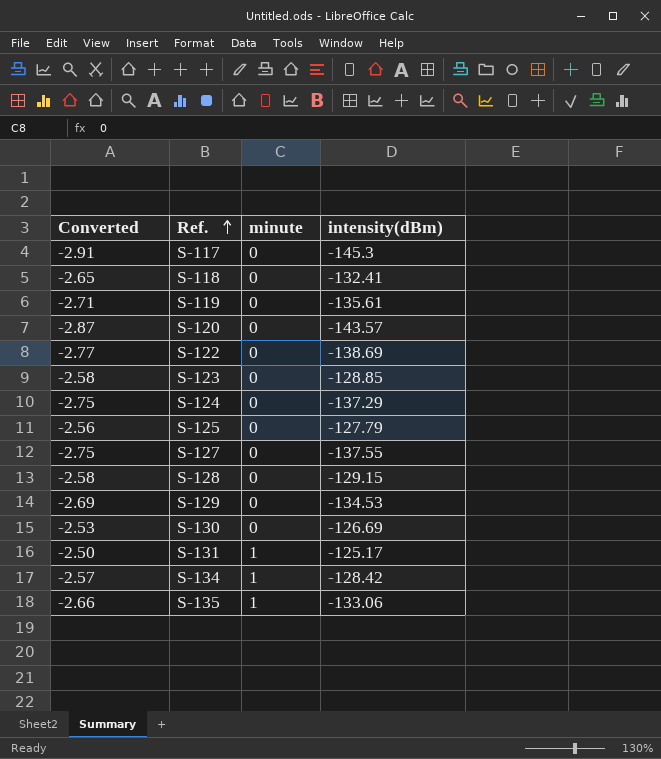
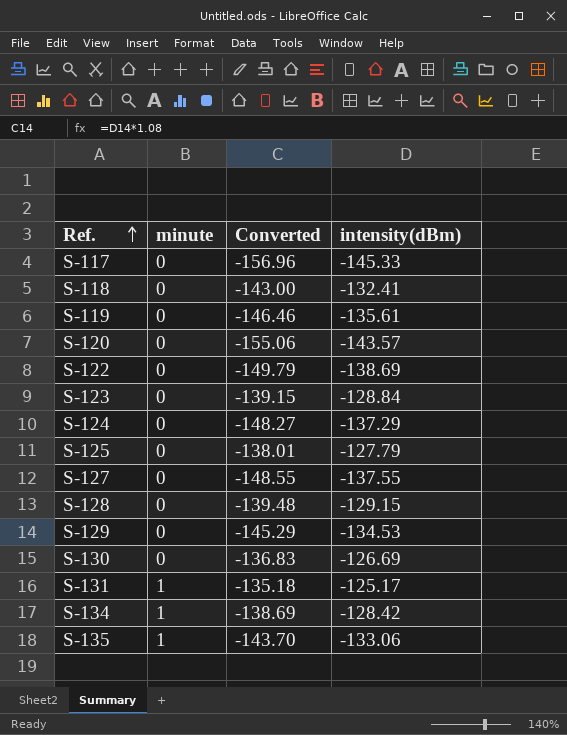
column Converted | formula: [intensity(dBm)] * 0.02 -> [intensity(dBm)] * 1.08
column Converted | position: 1 -> 3
S-117 | intensity(dBm): -145.3 -> -145.33
S-123 | intensity(dBm): -128.85 -> -128.84

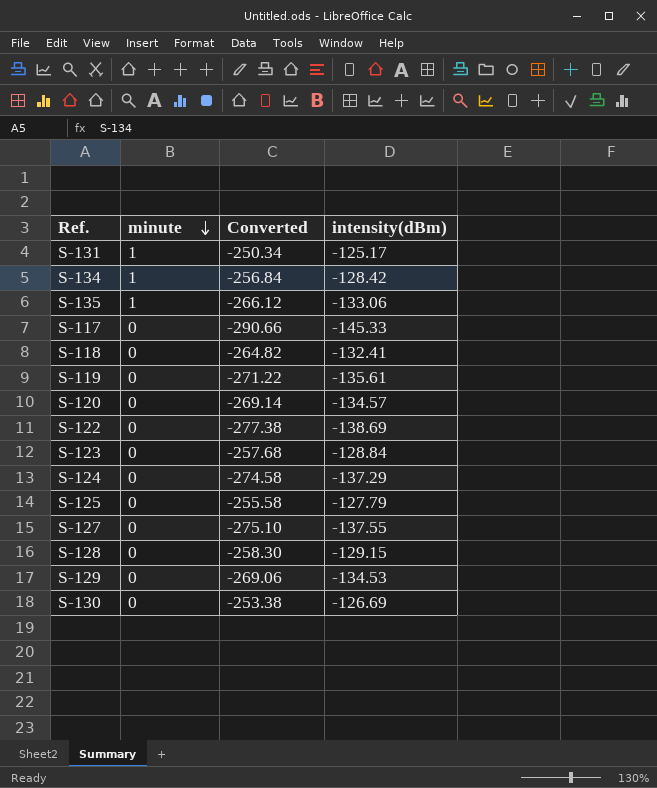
row order: Ref. ascending -> minute descending
column Converted | formula: [intensity(dBm)] * 1.08 -> [intensity(dBm)] * 2
S-120 | intensity(dBm): -143.57 -> -134.57

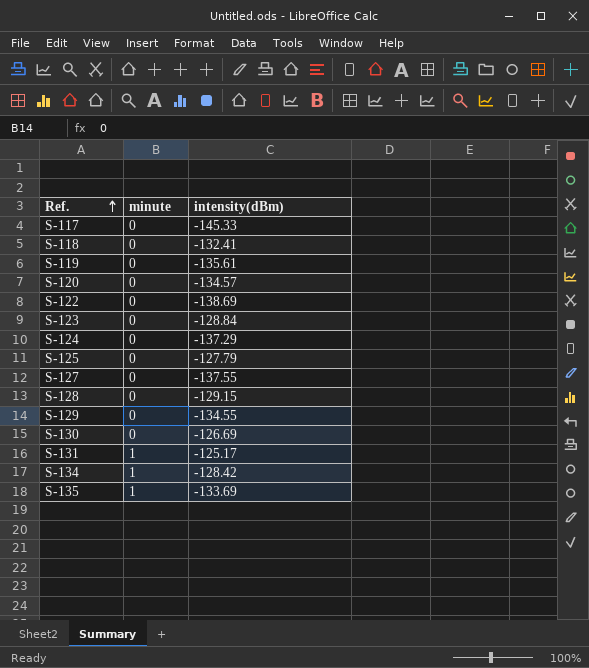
row order: minute descending -> Ref. ascending
column Converted | formula: [intensity(dBm)] * 2 -> none
S-129 | intensity(dBm): -134.53 -> -134.55
S-135 | intensity(dBm): -133.06 -> -133.69

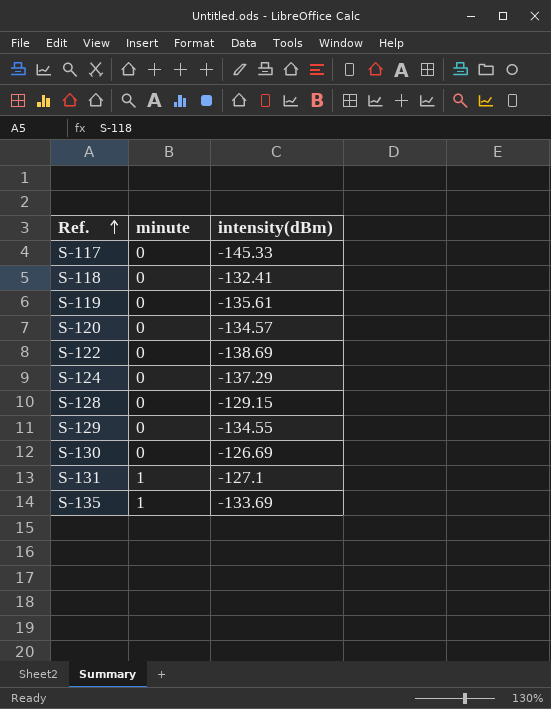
row S-123: 0 | -128.84 -> none
row S-125: 0 | -127.79 -> none
row S-127: 0 | -137.55 -> none
row S-134: 1 | -128.42 -> none
S-131 | intensity(dBm): -125.17 -> -127.1

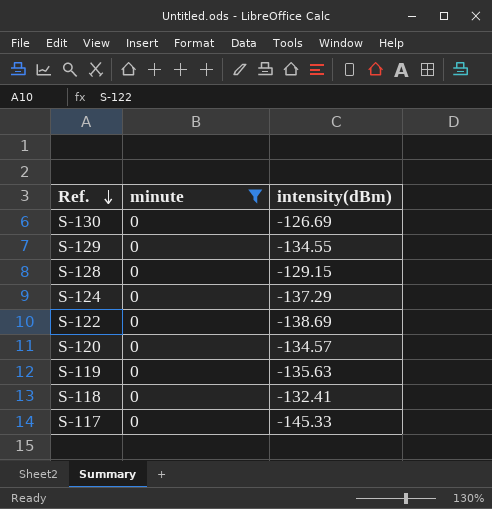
filter: none -> minute = 0
row order: Ref. ascending -> Ref. descending
S-119 | intensity(dBm): -135.61 -> -135.63

